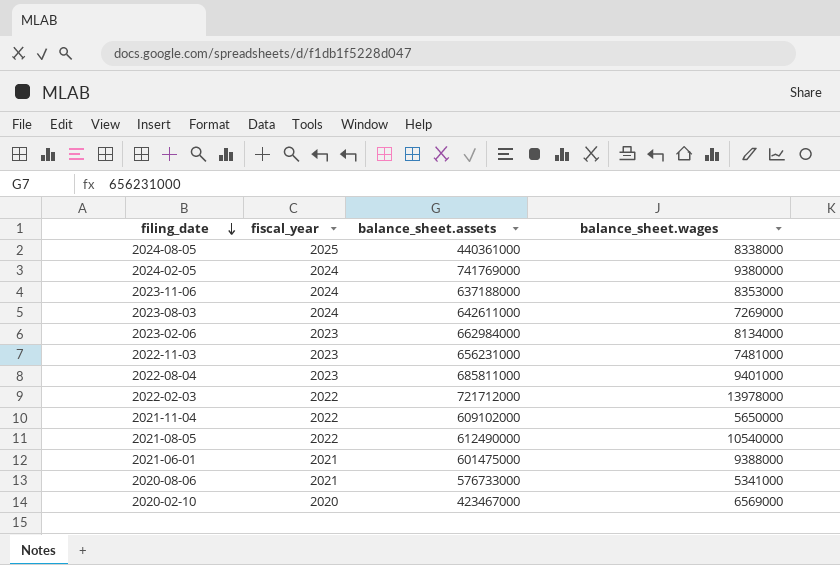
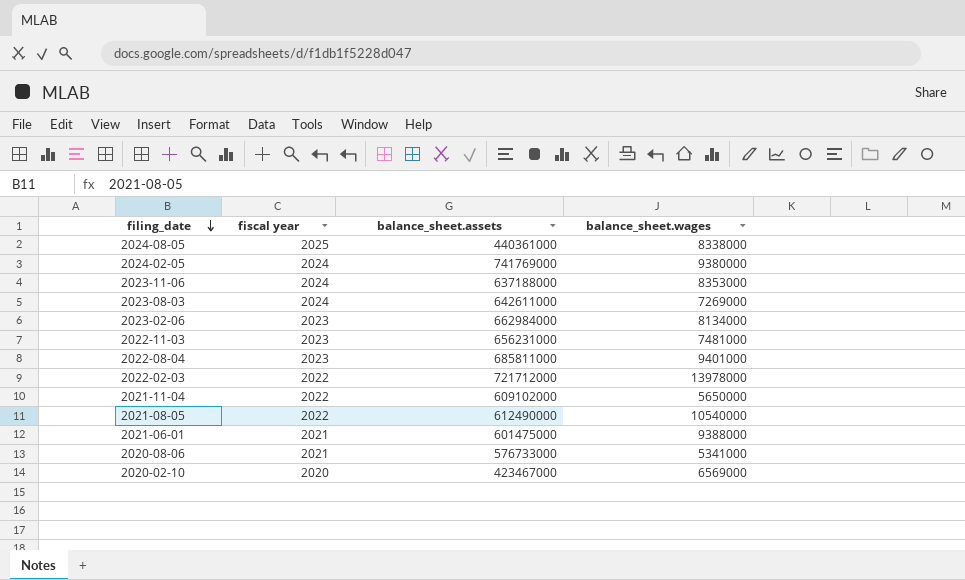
column name: fiscal_year -> fiscal year

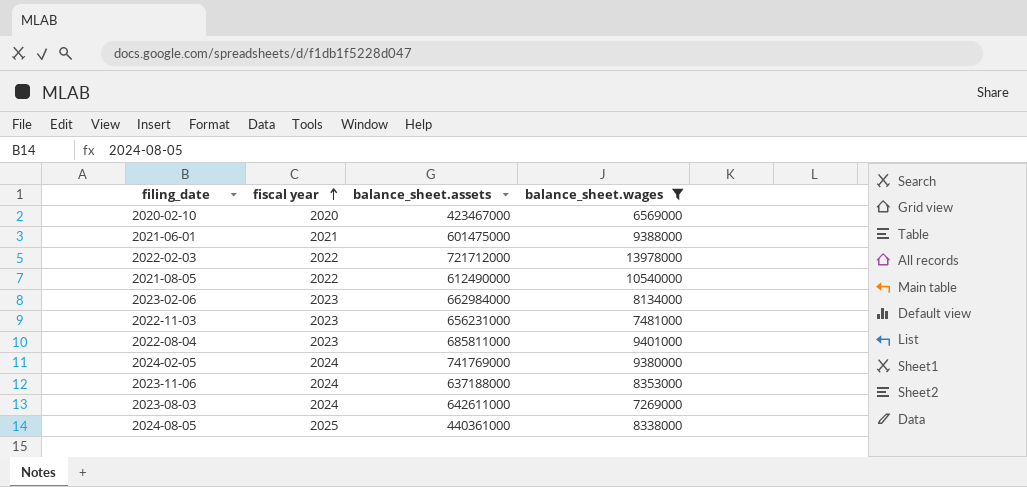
filter: none -> balance_sheet.wages >= 6569000
row order: filing_date descending -> fiscal year ascending

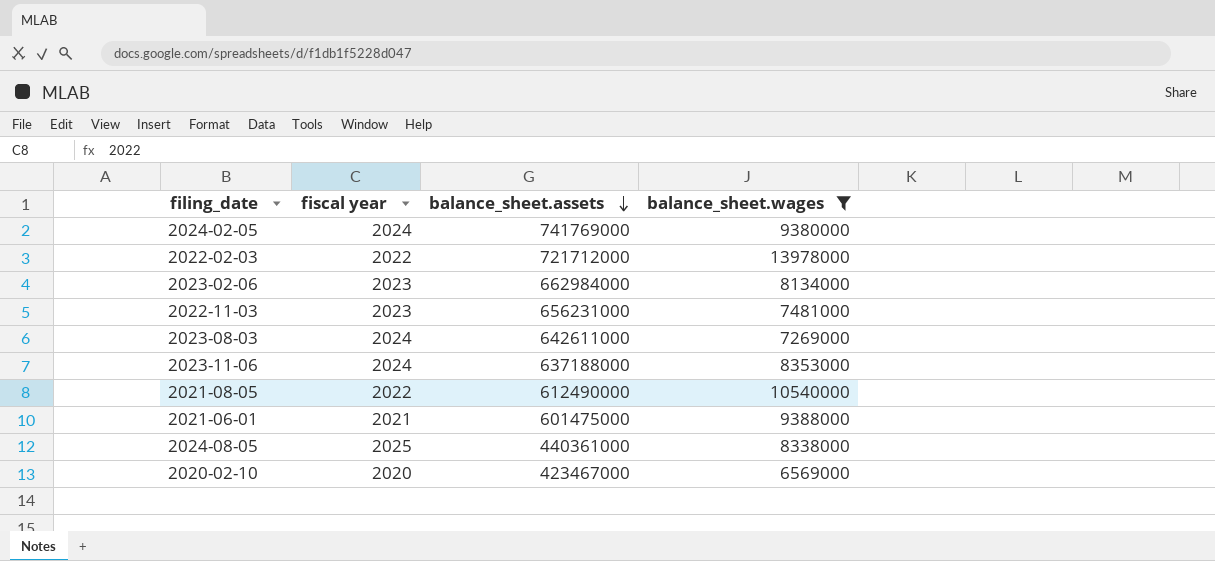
row order: fiscal year ascending -> balance_sheet.assets descending
row 2022-08-04: 2023 | 685811000 | 9401000 -> none

